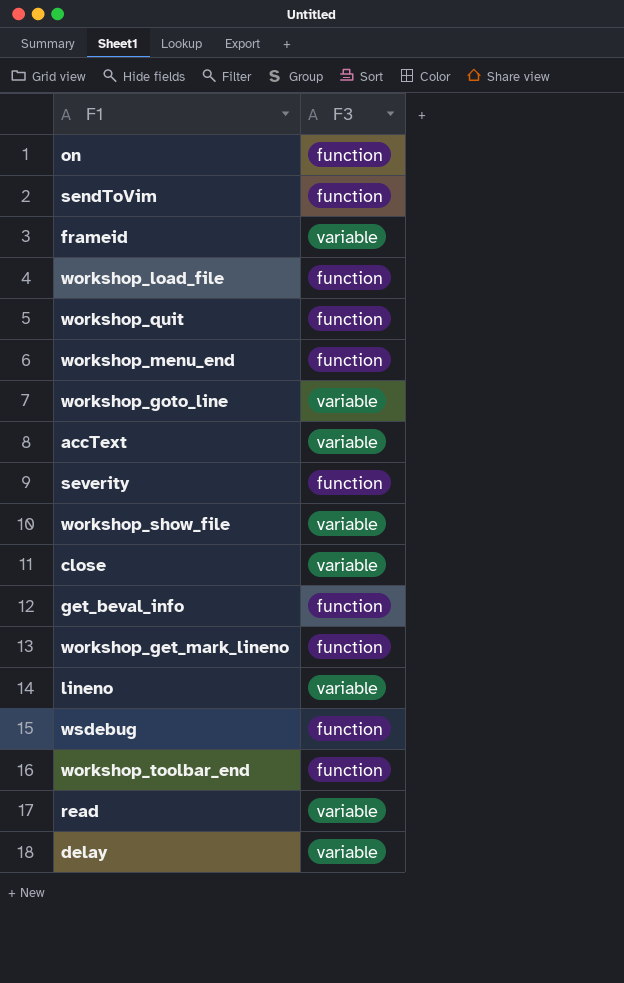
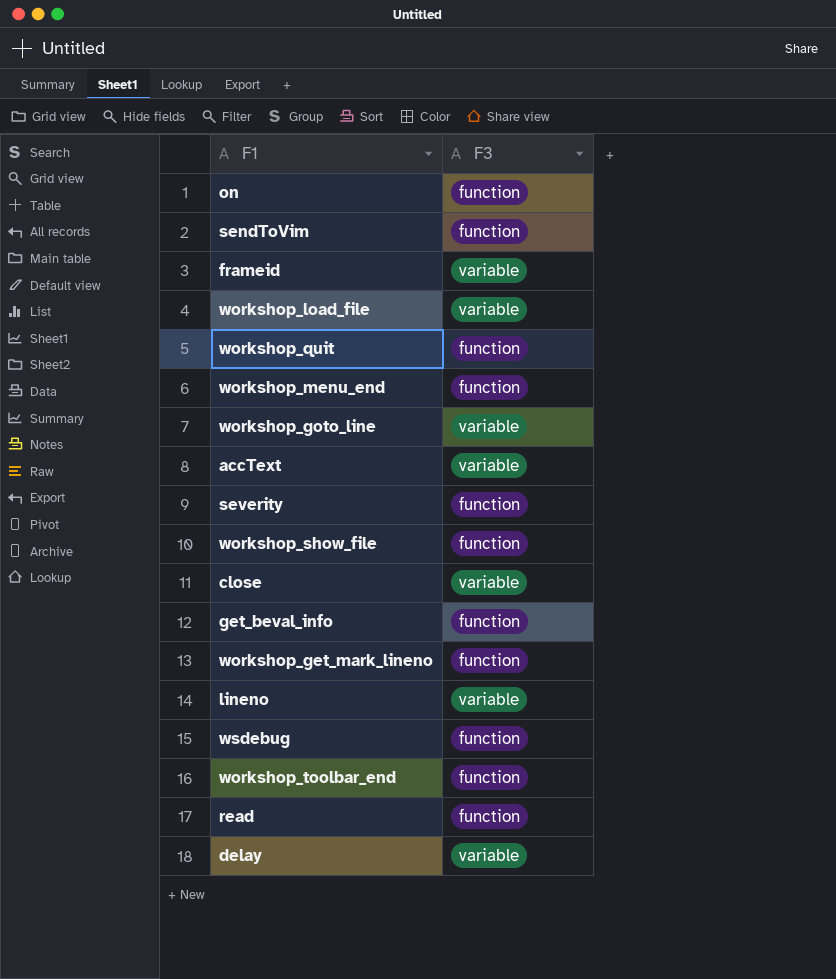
workshop_load_file | F3: function -> variable
workshop_show_file | F3: variable -> function
read | F3: variable -> function

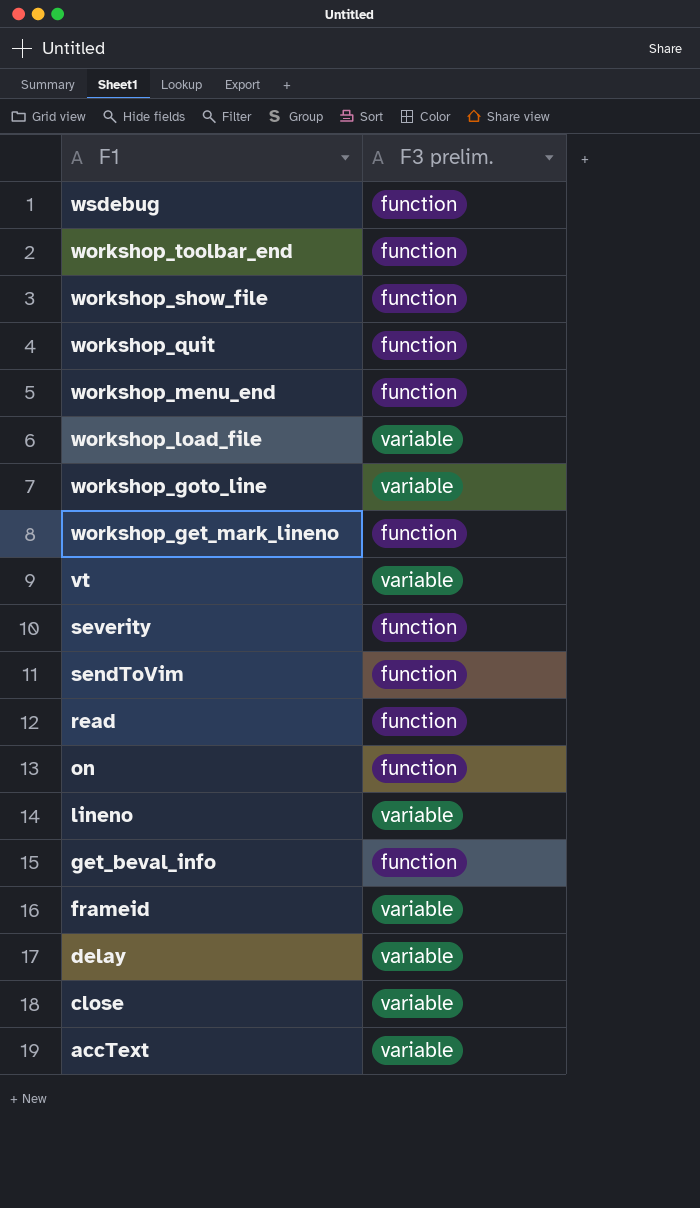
row order: none -> F1 descending
column name: F3 -> F3 prelim.
row vt: none -> variable

